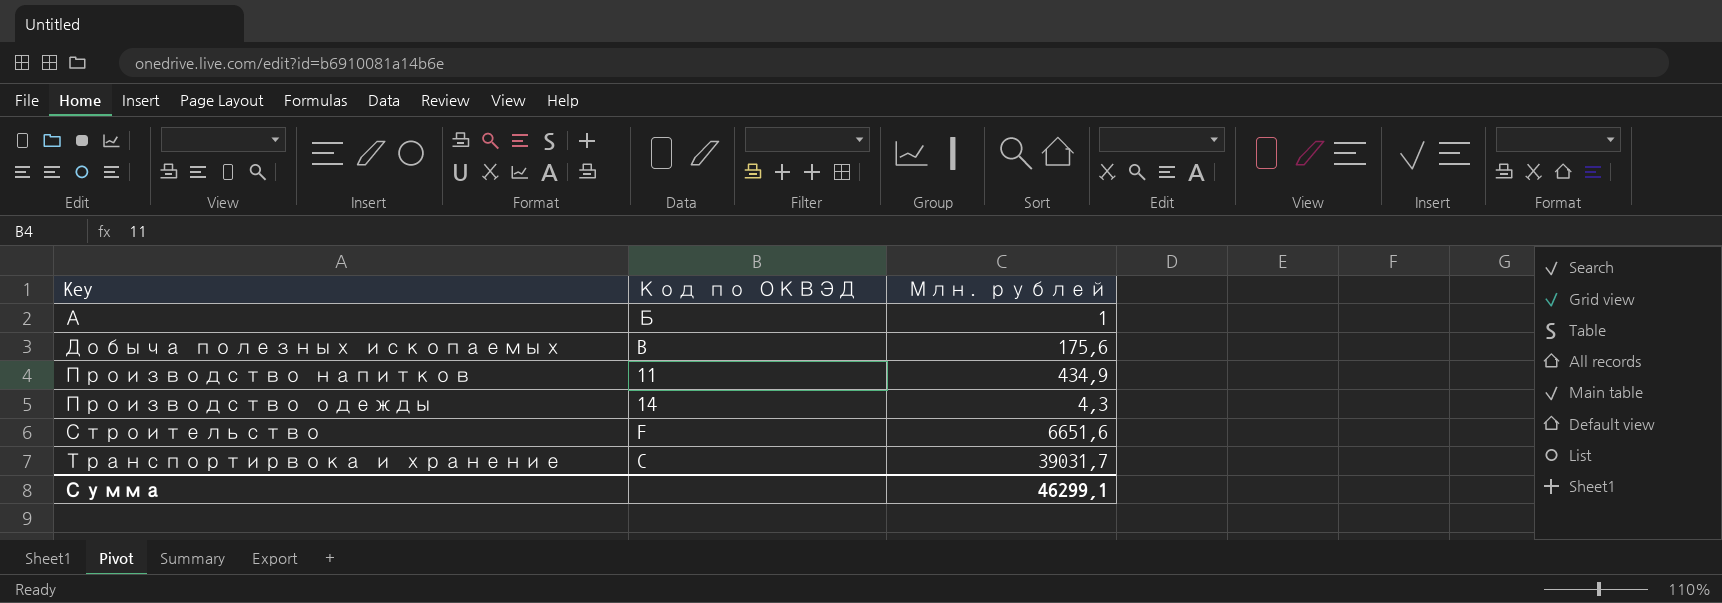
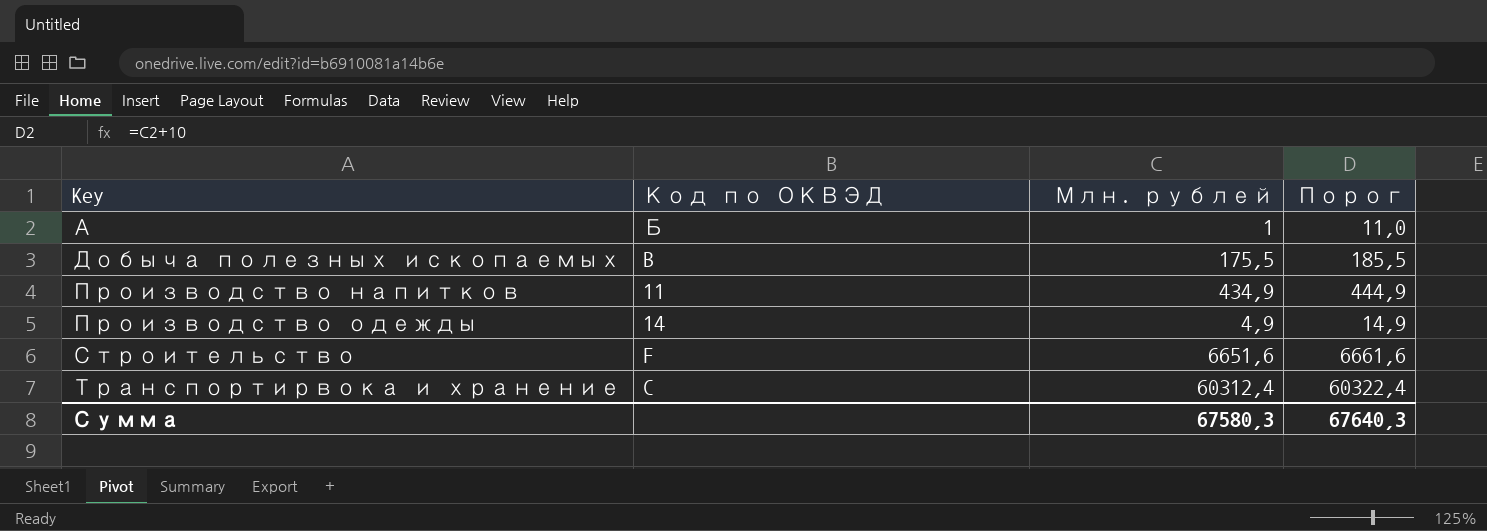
column Порог | formula: none -> [Млн. рублей] + 10
Добыча полезных ископаемых | Млн. рублей: 175,6 -> 175,5
Производство одежды | Млн. рублей: 4,3 -> 4,9
Транспортирвока и хранение | Млн. рублей: 39031,7 -> 60312,4
Сумма | Млн. рублей: 46299,1 -> 67580,3

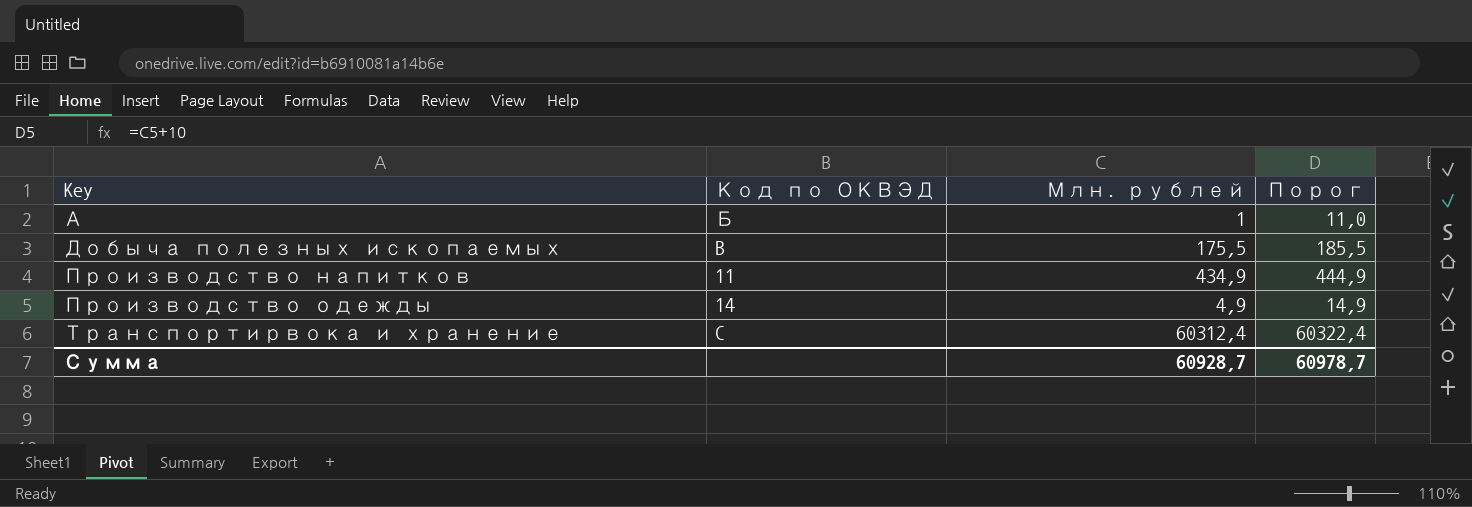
row Строительство: F | 6651,6 | 6661,6 -> none
Сумма | Млн. рублей: 67580,3 -> 60928,7
Сумма | Порог: 67640,3 -> 60978,7

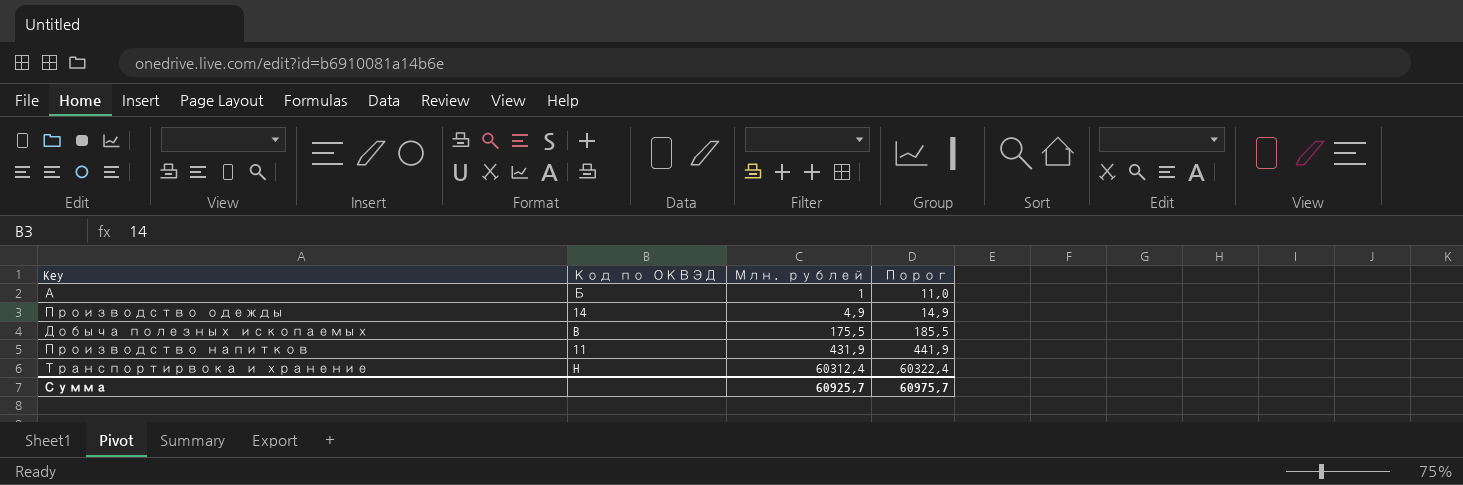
row order: Key ascending -> Млн. рублей ascending
Производство напитков | Млн. рублей: 434,9 -> 431,9
Производство напитков | Порог: 444,9 -> 441,9
Транспортирвока и хранение | Код по ОКВЭД: C -> H
Сумма | Млн. рублей: 60928,7 -> 60925,7
Сумма | Порог: 60978,7 -> 60975,7

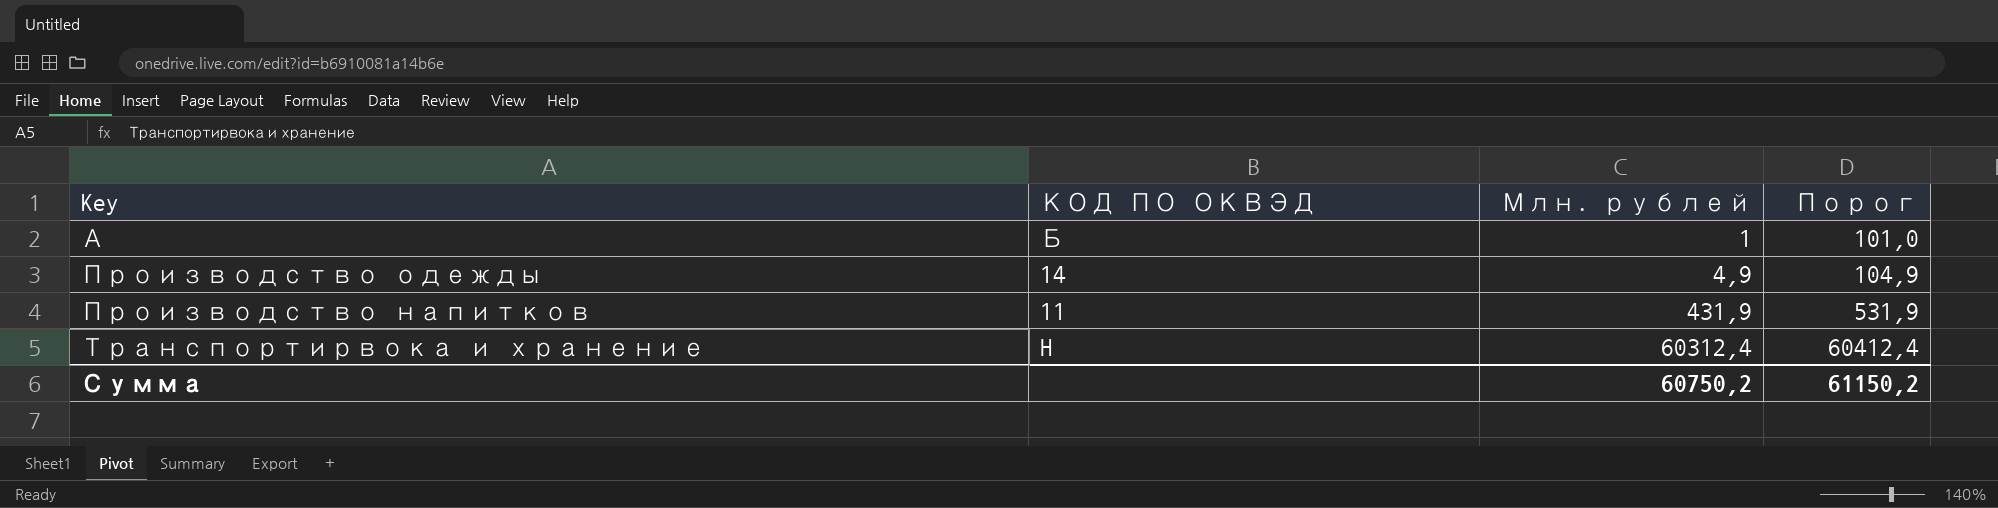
column name: Код по ОКВЭД -> КОД ПО ОКВЭД
column Порог | formula: [Млн. рублей] + 10 -> [Млн. рублей] + 100
row Добыча полезных ископаемых: B | 175,5 | 185,5 -> none
Сумма | Млн. рублей: 60925,7 -> 60750,2
Сумма | Порог: 60975,7 -> 61150,2

